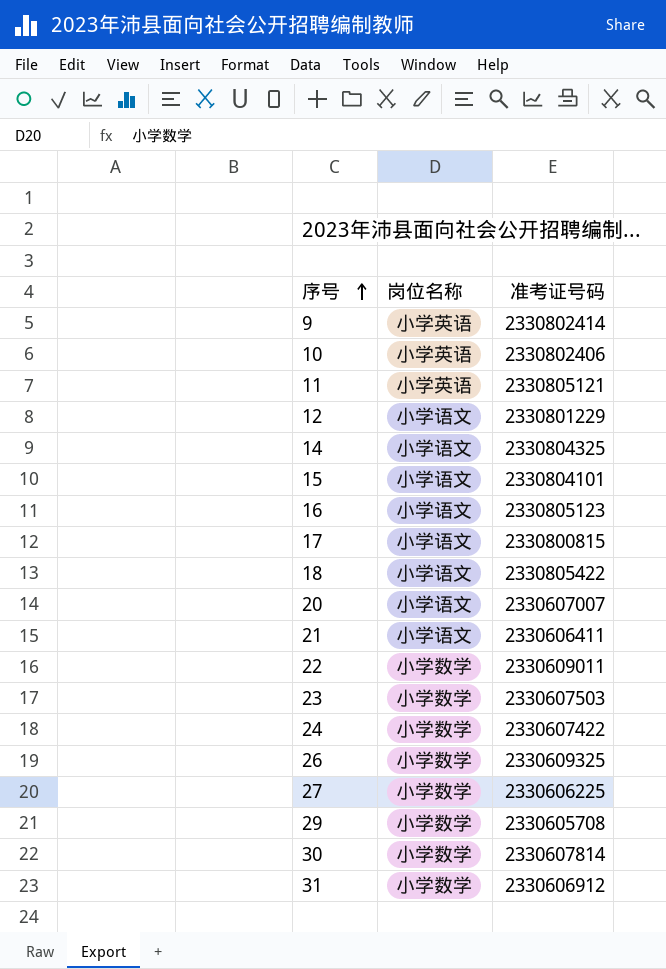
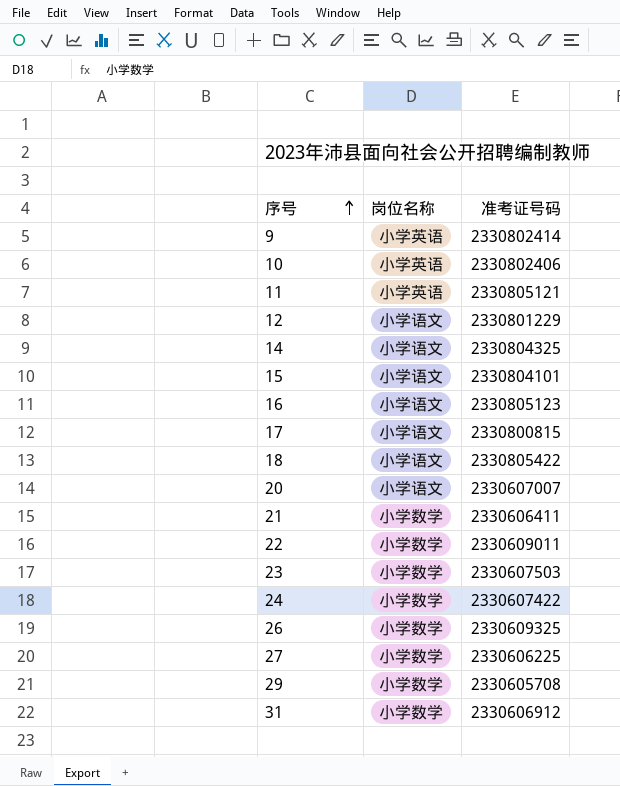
row 30: 小学数学 | 2330607814 -> none
21 | 岗位名称: 小学语文 -> 小学数学

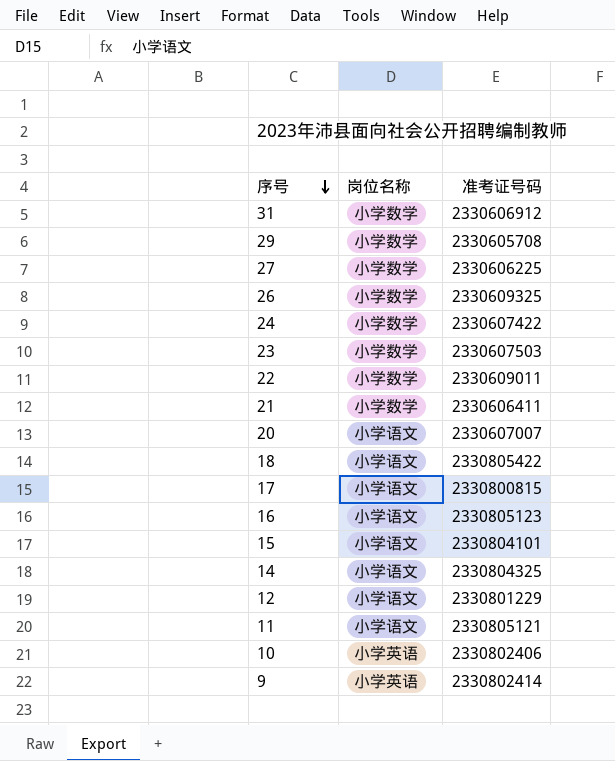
row order: 序号 ascending -> 序号 descending
11 | 岗位名称: 小学英语 -> 小学语文

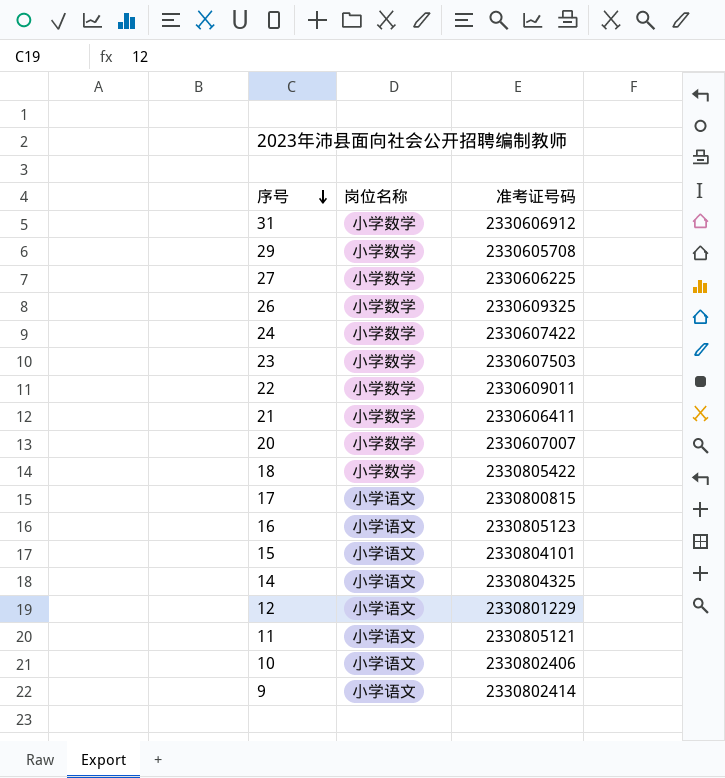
20 | 岗位名称: 小学语文 -> 小学数学
18 | 岗位名称: 小学语文 -> 小学数学
10 | 岗位名称: 小学英语 -> 小学语文
9 | 岗位名称: 小学英语 -> 小学语文

